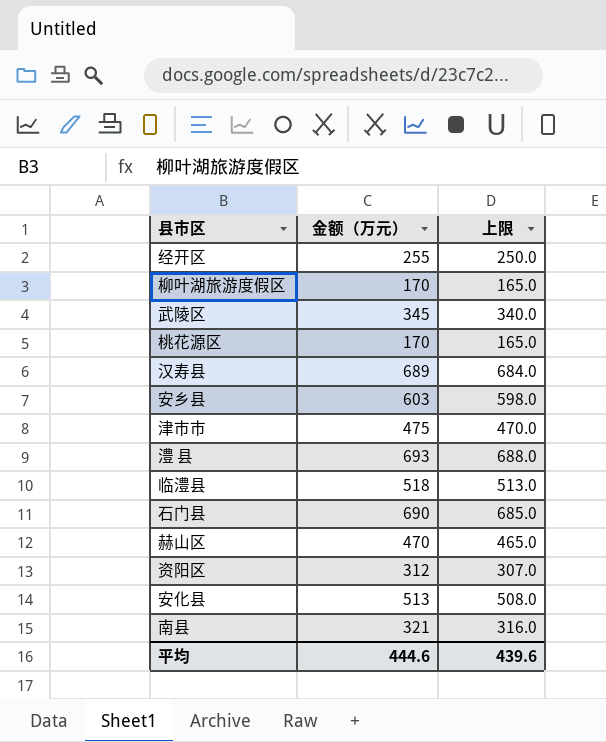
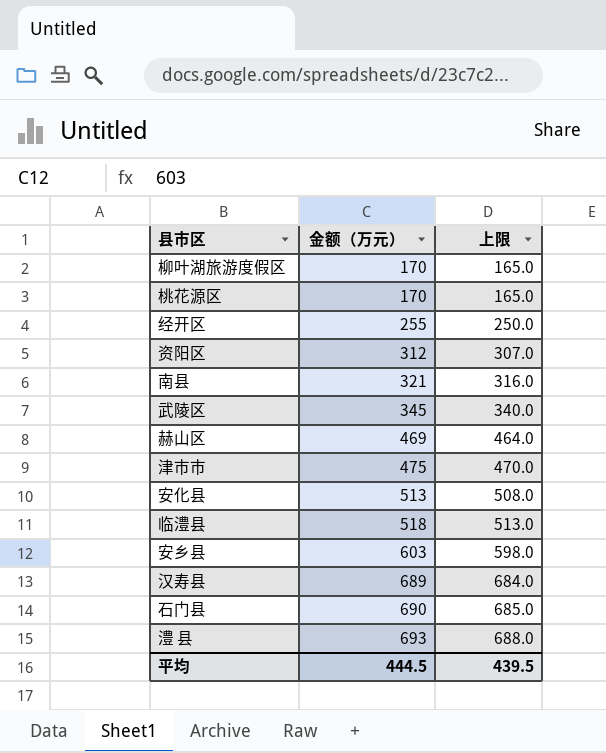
row order: none -> 金额（万元） ascending
赫山区 | 金额（万元）: 470 -> 469
赫山区 | 上限: 465.0 -> 464.0
平均 | 金额（万元）: 444.6 -> 444.5
平均 | 上限: 439.6 -> 439.5

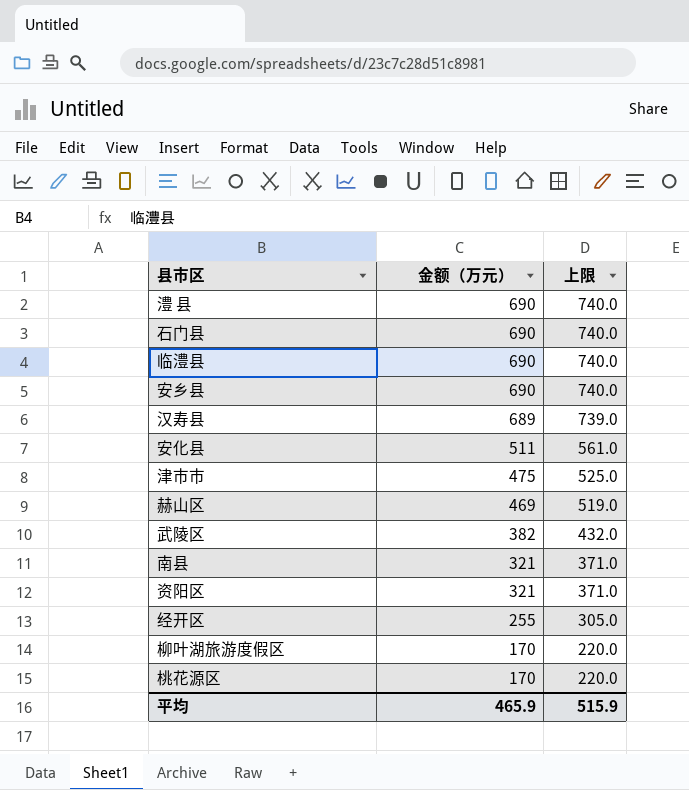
row order: 金额（万元） ascending -> 金额（万元） descending
column 上限 | formula: [金额（万元）] - 5 -> [金额（万元）] + 50
澧 县 | 金额（万元）: 693 -> 690
临澧县 | 金额（万元）: 518 -> 690
安乡县 | 金额（万元）: 603 -> 690
安化县 | 金额（万元）: 513 -> 511
武陵区 | 金额（万元）: 345 -> 382
资阳区 | 金额（万元）: 312 -> 321
平均 | 金额（万元）: 444.5 -> 465.9
平均 | 上限: 439.5 -> 515.9

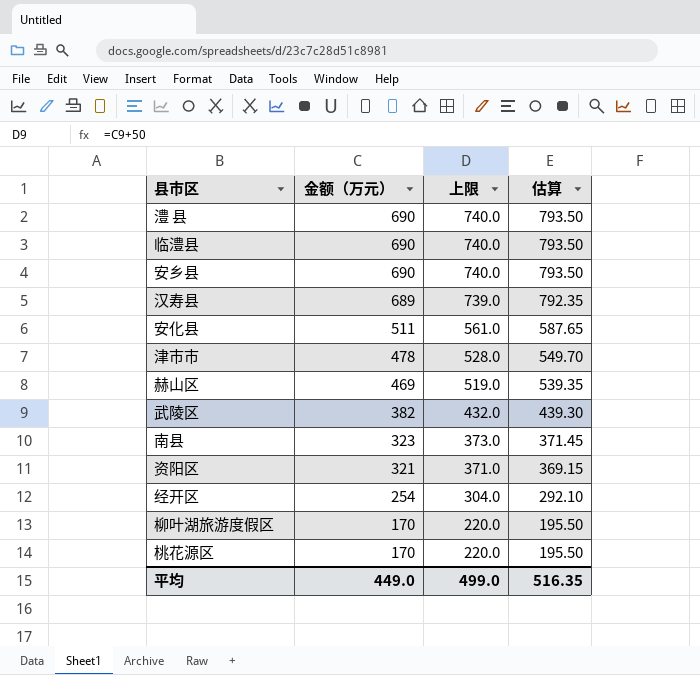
column 估算 | formula: none -> [金额（万元）] * 1.15
row 石门县: 690 | 740.0 -> none
津市市 | 金额（万元）: 475 -> 478
津市市 | 上限: 525.0 -> 528.0
南县 | 金额（万元）: 321 -> 323
南县 | 上限: 371.0 -> 373.0
经开区 | 金额（万元）: 255 -> 254
经开区 | 上限: 305.0 -> 304.0
平均 | 金额（万元）: 465.9 -> 449.0
平均 | 上限: 515.9 -> 499.0

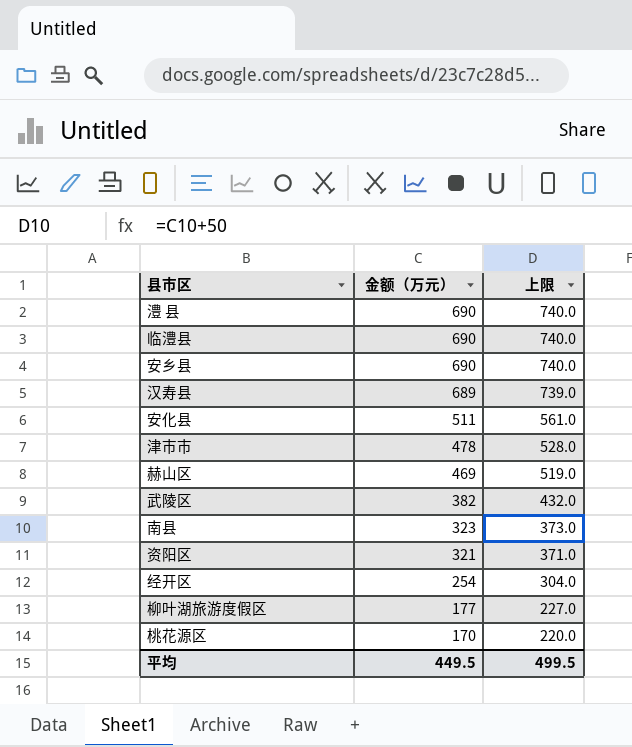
column 估算 | formula: [金额（万元）] * 1.15 -> none
柳叶湖旅游度假区 | 金额（万元）: 170 -> 177
柳叶湖旅游度假区 | 上限: 220.0 -> 227.0
平均 | 金额（万元）: 449.0 -> 449.5
平均 | 上限: 499.0 -> 499.5

